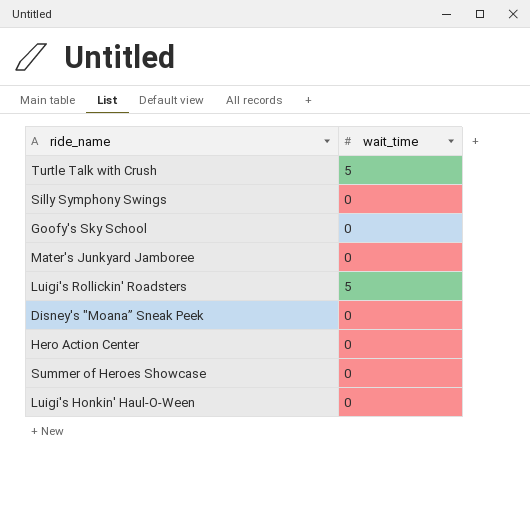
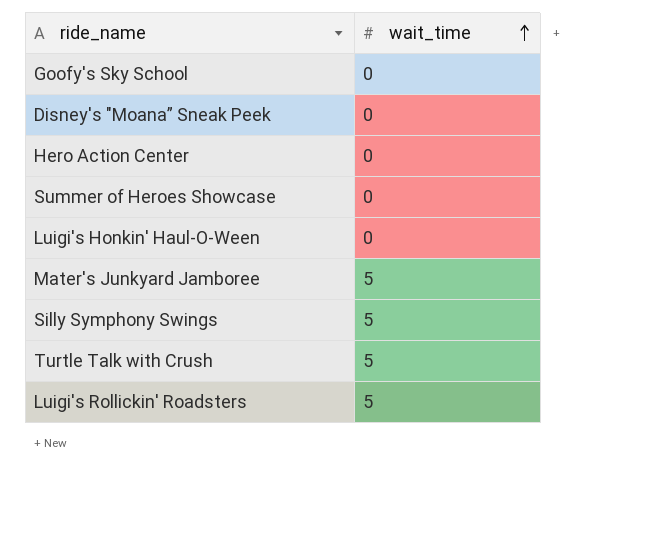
row order: none -> wait_time ascending
Mater's Junkyard Jamboree | wait_time: 0 -> 5
Silly Symphony Swings | wait_time: 0 -> 5

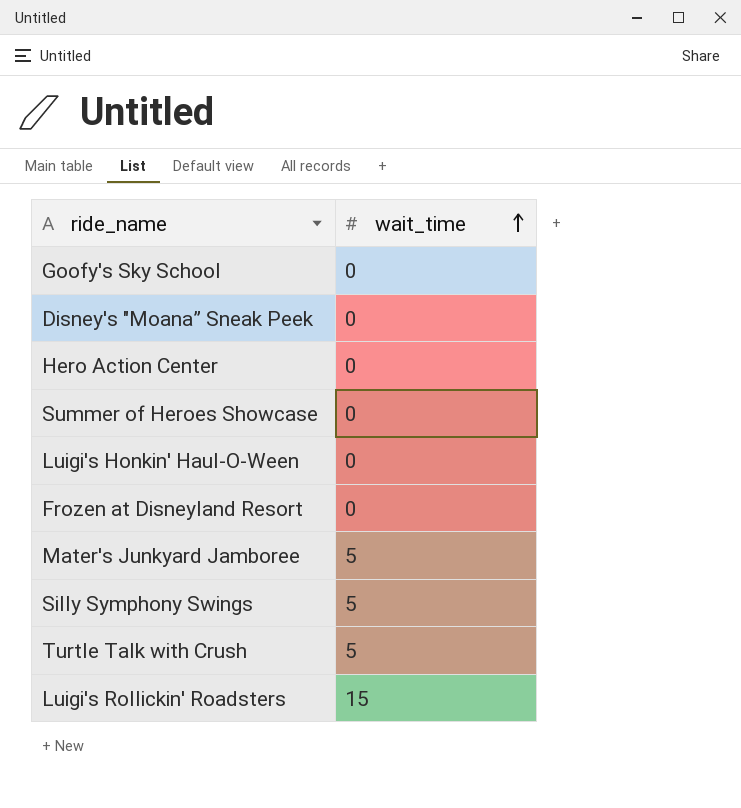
row Frozen at Disneyland Resort: none -> 0
Luigi's Rollickin' Roadsters | wait_time: 5 -> 15

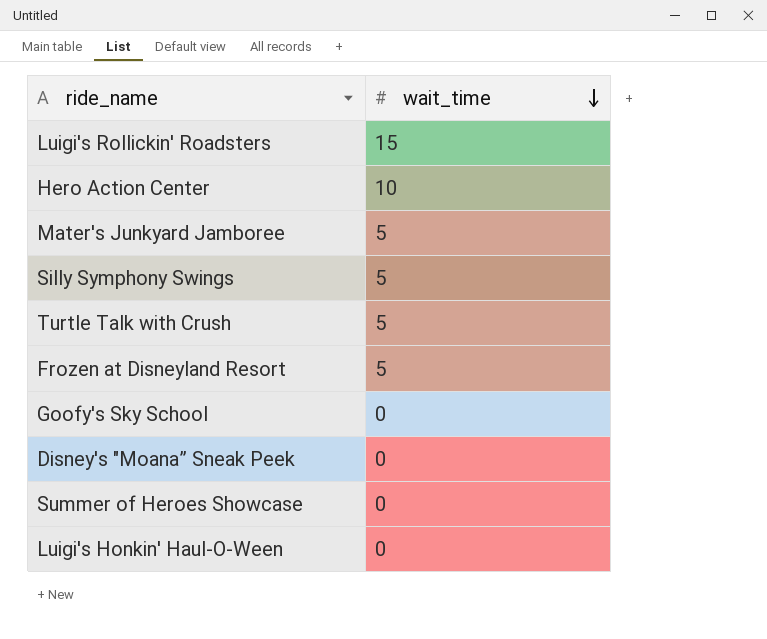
row order: wait_time ascending -> wait_time descending
Hero Action Center | wait_time: 0 -> 10
Frozen at Disneyland Resort | wait_time: 0 -> 5

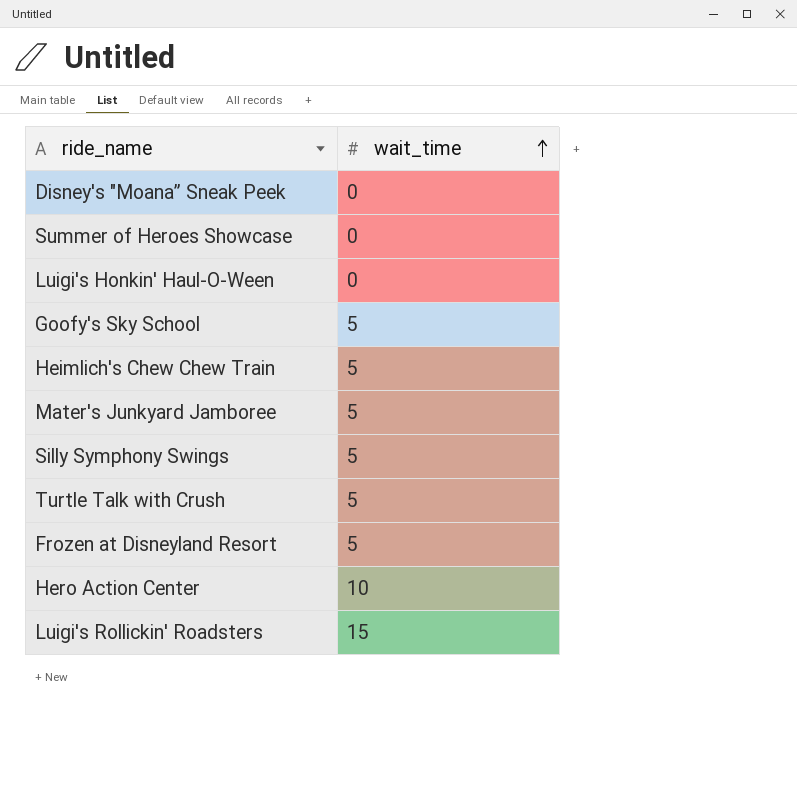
row order: wait_time descending -> wait_time ascending
Goofy's Sky School | wait_time: 0 -> 5
row Heimlich's Chew Chew Train: none -> 5

